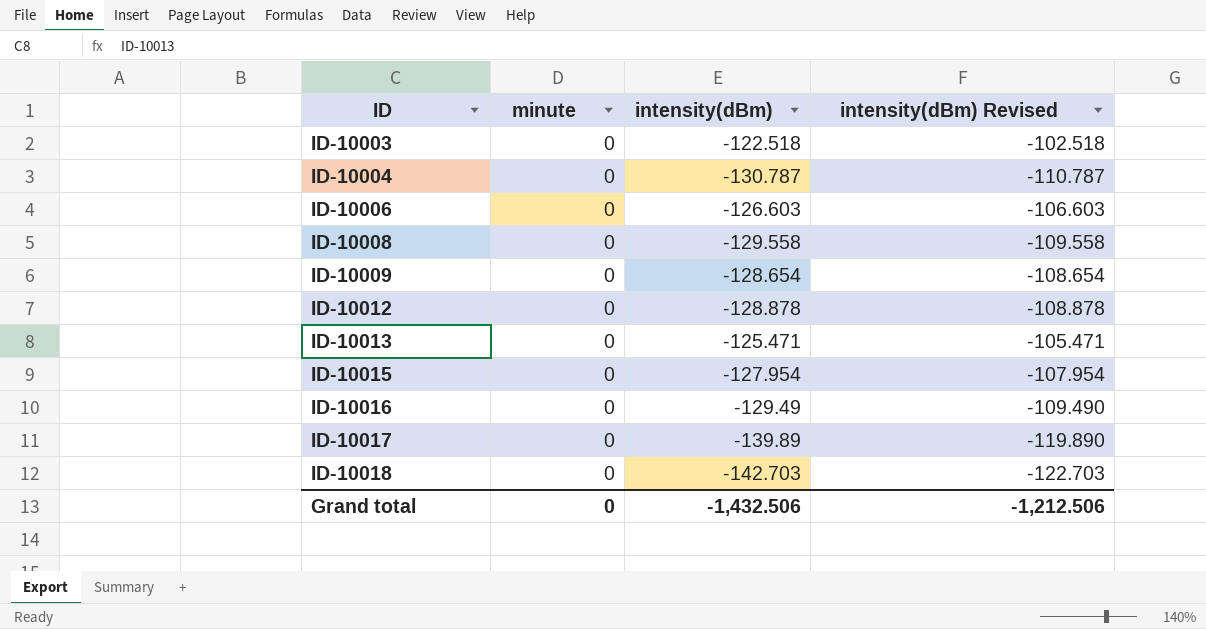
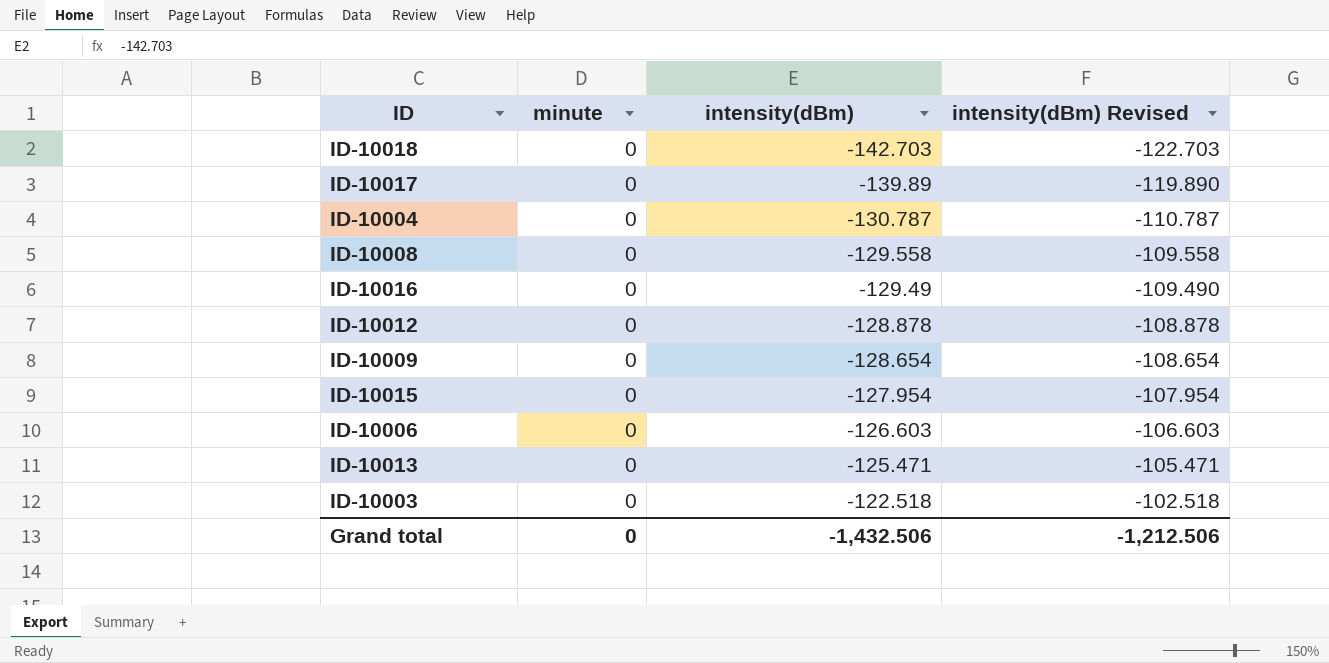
row order: ID ascending -> intensity(dBm) ascending

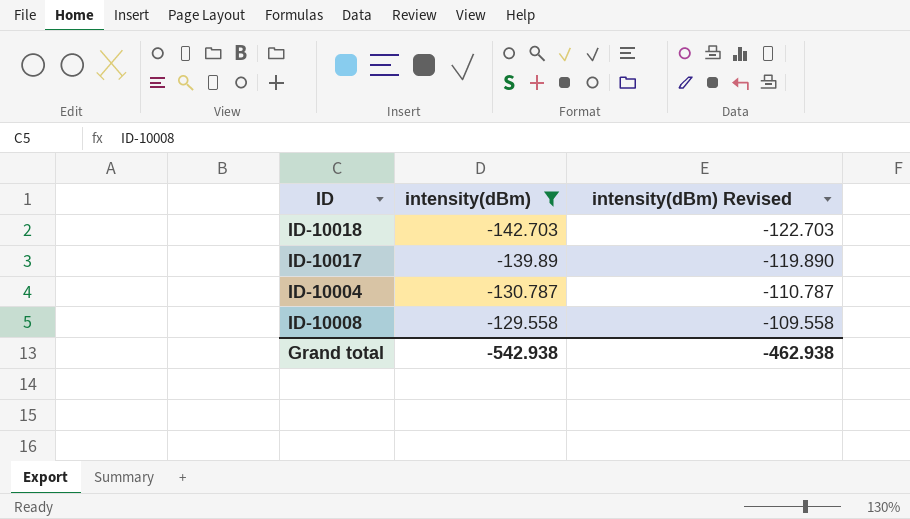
filter: none -> intensity(dBm) <= -129.558
column minute | position: 2 -> none
Grand total | intensity(dBm): -1,432.506 -> -542.938
Grand total | intensity(dBm) Revised: -1,212.506 -> -462.938

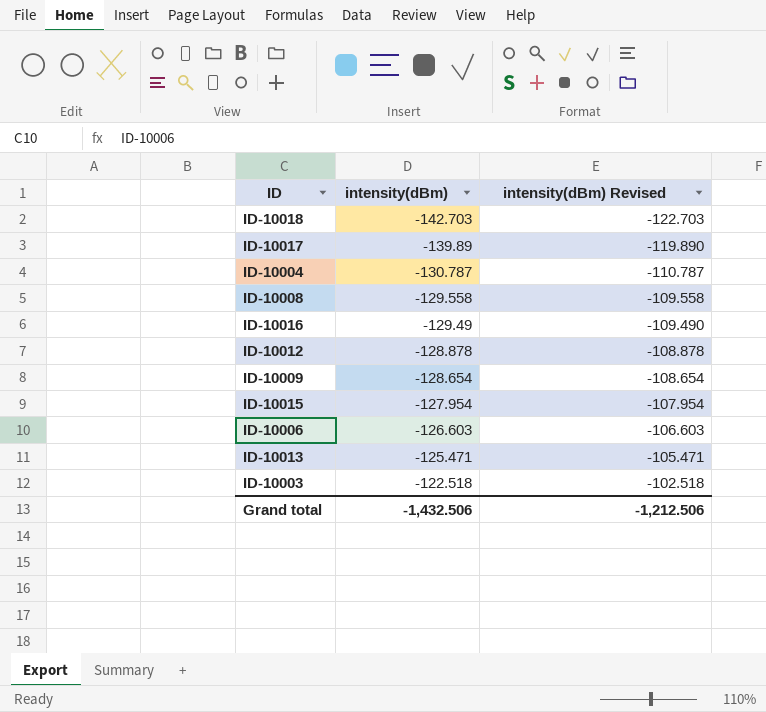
filter: intensity(dBm) <= -129.558 -> none
Grand total | intensity(dBm): -542.938 -> -1,432.506
Grand total | intensity(dBm) Revised: -462.938 -> -1,212.506

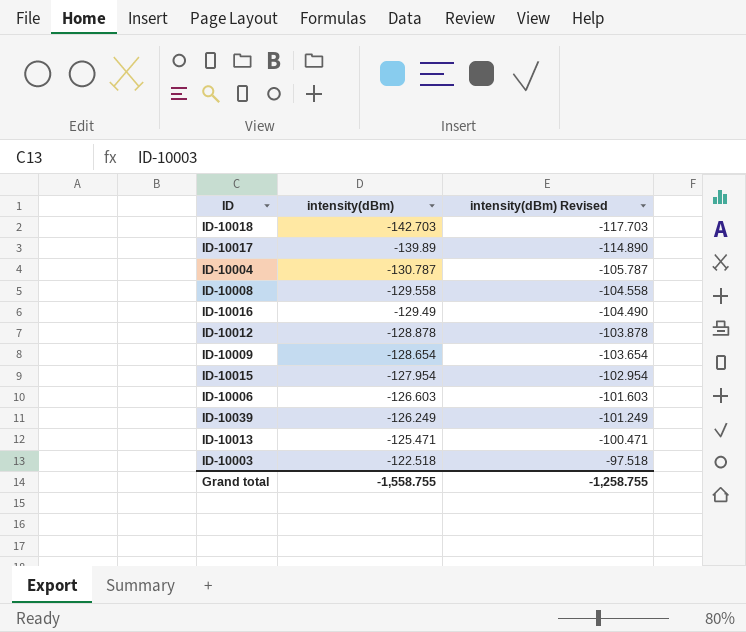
column intensity(dBm) Revised | formula: [intensity(dBm)] + 20 -> [intensity(dBm)] + 25
row ID-10039: none -> -126.249 | -101.249
Grand total | intensity(dBm): -1,432.506 -> -1,558.755
Grand total | intensity(dBm) Revised: -1,212.506 -> -1,258.755

